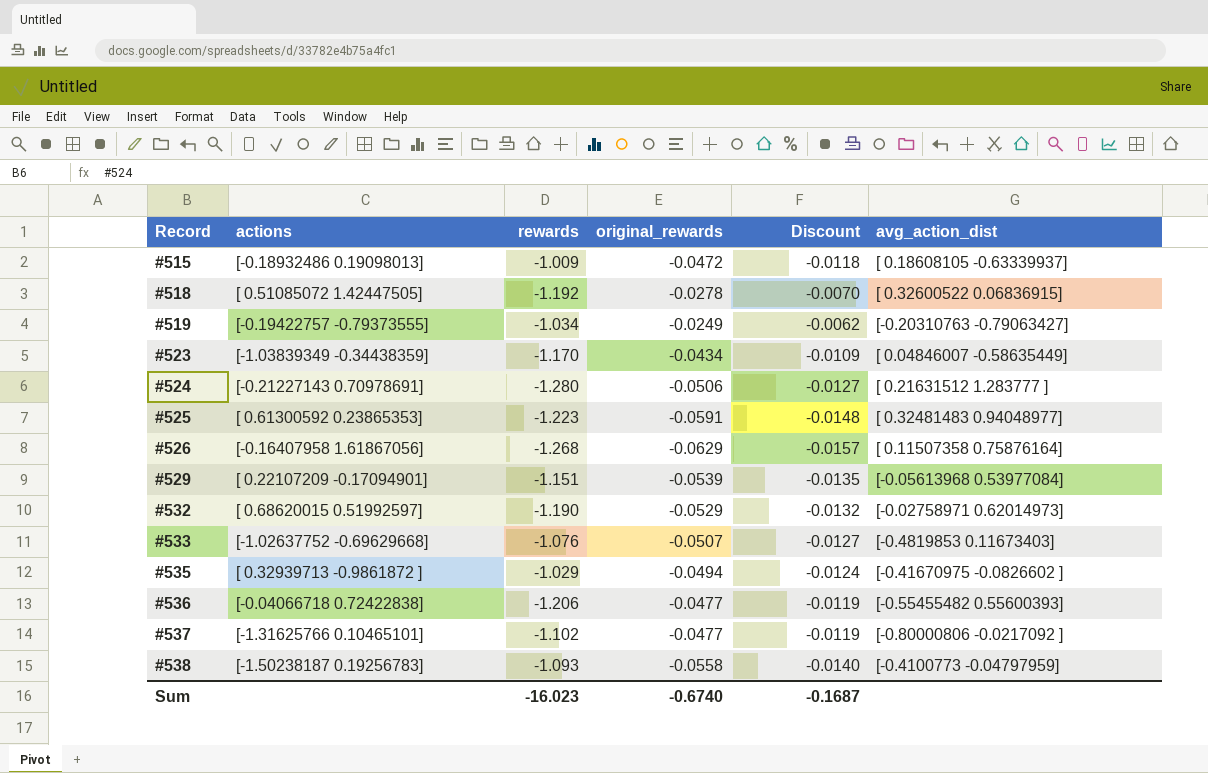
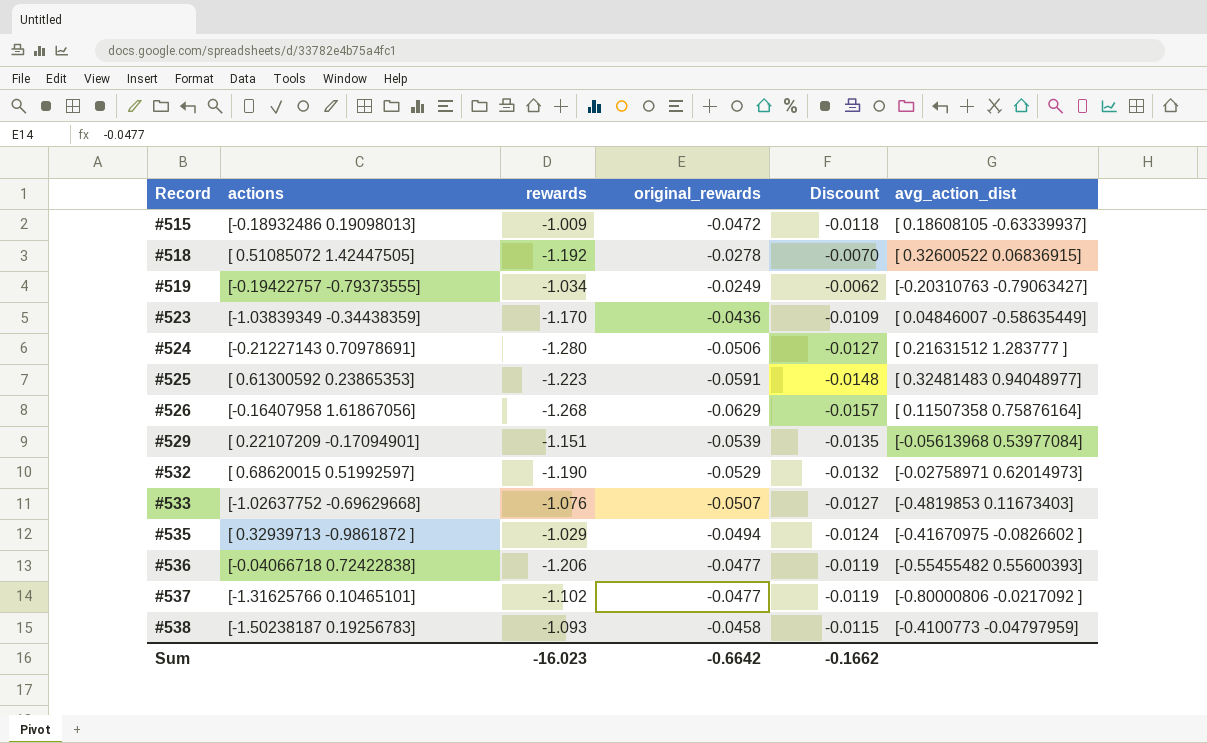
#523 | original_rewards: -0.0434 -> -0.0436
#538 | original_rewards: -0.0558 -> -0.0458
#538 | Discount: -0.0140 -> -0.0115
Sum | original_rewards: -0.6740 -> -0.6642
Sum | Discount: -0.1687 -> -0.1662

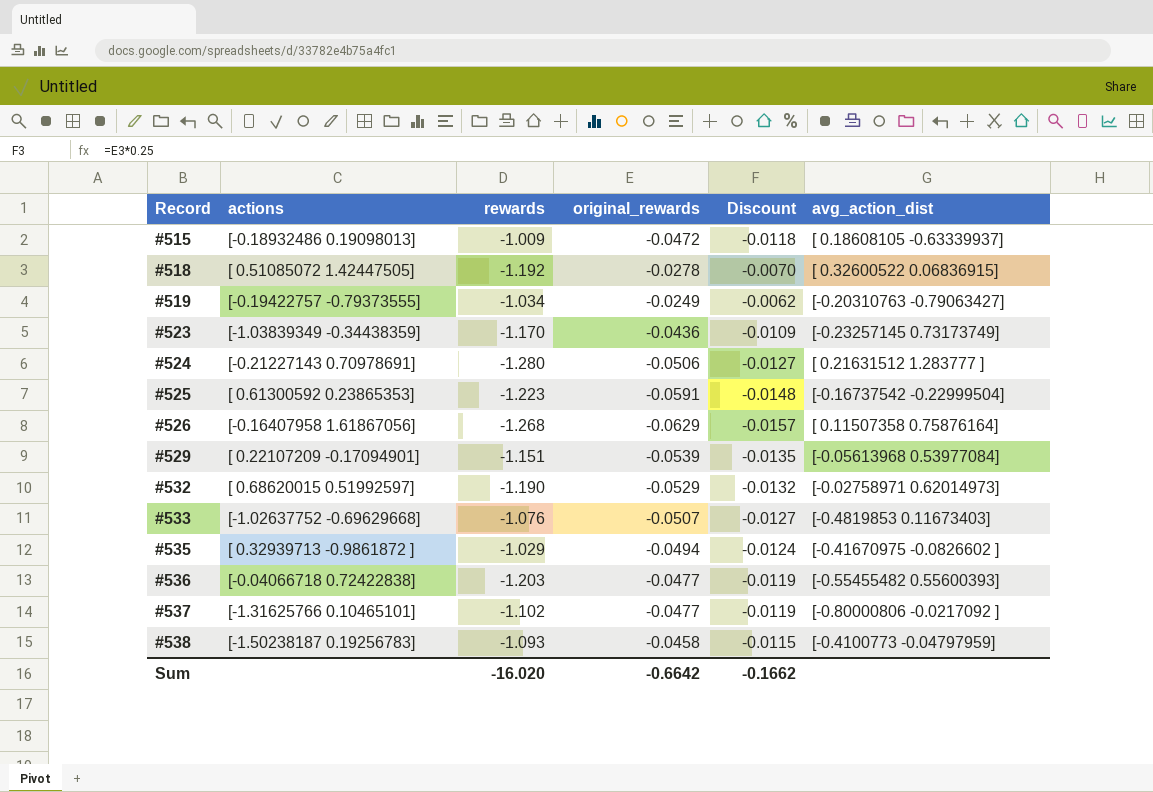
#523 | avg_action_dist: [ 0.04846007 -0.58635449] -> [-0.23257145 0.73173749]
#525 | avg_action_dist: [ 0.32481483 0.94048977] -> [-0.16737542 -0.22999504]
#536 | rewards: -1.206 -> -1.203
Sum | rewards: -16.023 -> -16.020

